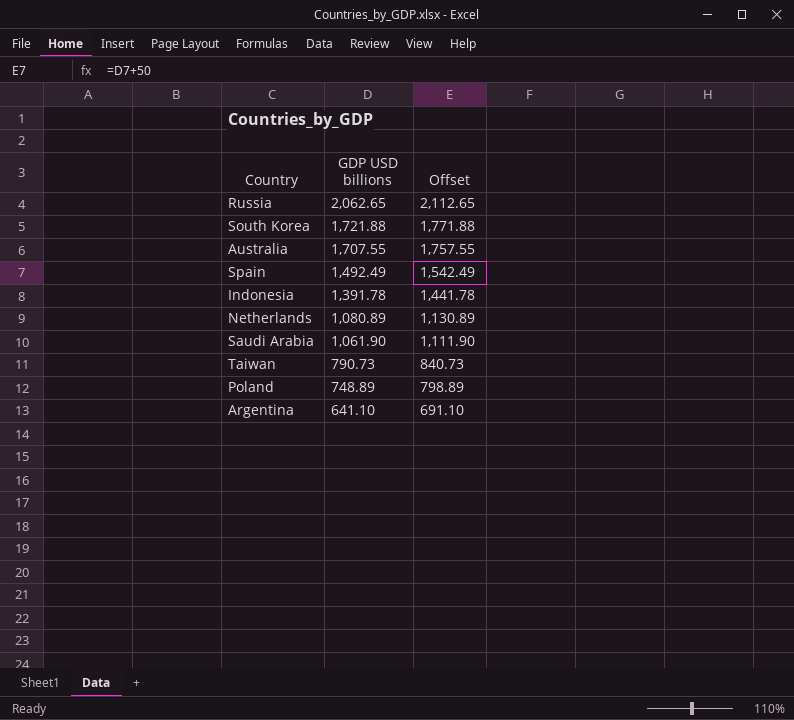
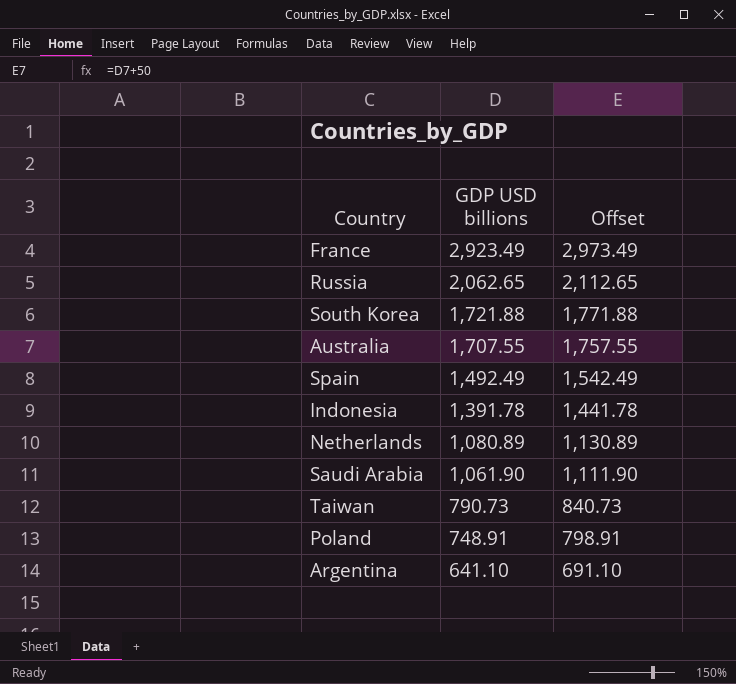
row France: none -> 2,923.49 | 2,973.49
Poland | GDP USD billions: 748.89 -> 748.91
Poland | Offset: 798.89 -> 798.91

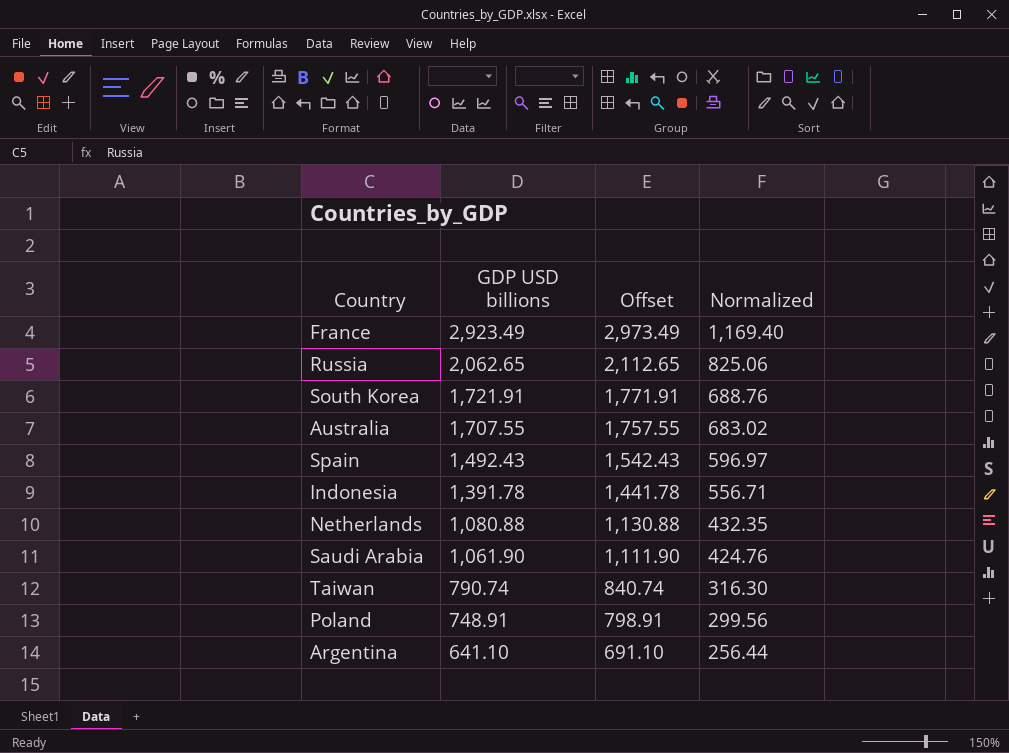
column Normalized | formula: none -> [GDP USD billions] * 0.4
South Korea | GDP USD billions: 1,721.88 -> 1,721.91
South Korea | Offset: 1,771.88 -> 1,771.91
Spain | GDP USD billions: 1,492.49 -> 1,492.43
Spain | Offset: 1,542.49 -> 1,542.43
Netherlands | GDP USD billions: 1,080.89 -> 1,080.88
Netherlands | Offset: 1,130.89 -> 1,130.88
Taiwan | GDP USD billions: 790.73 -> 790.74
Taiwan | Offset: 840.73 -> 840.74

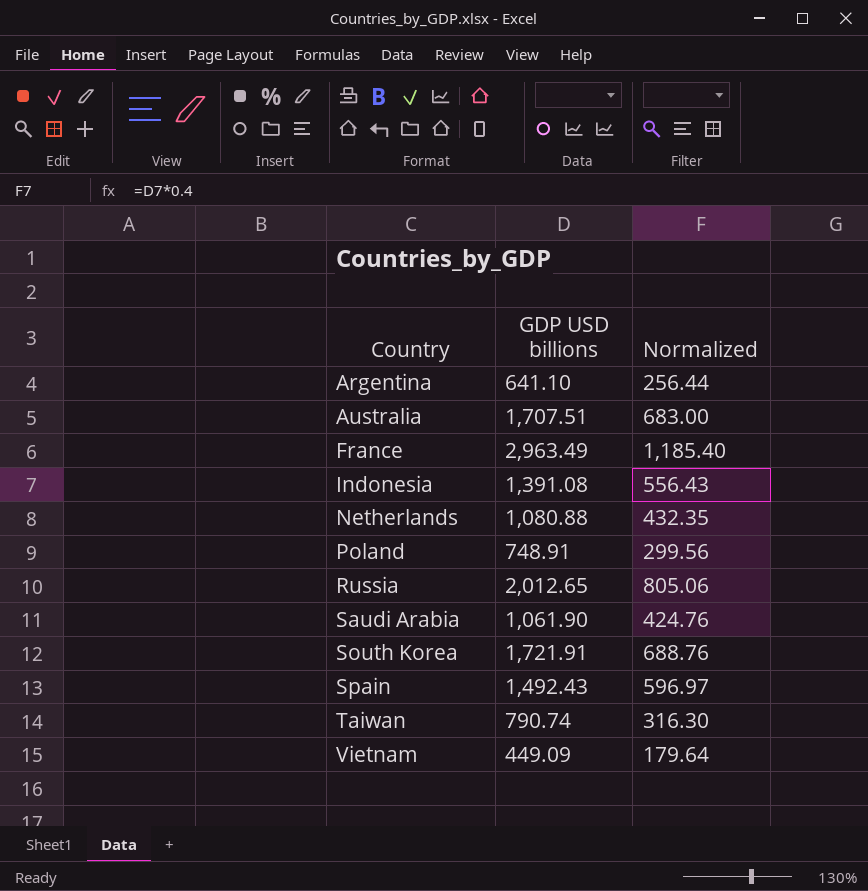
row order: GDP USD billions descending -> Country ascending
column Offset | formula: [GDP USD billions] + 50 -> none
Australia | GDP USD billions: 1,707.55 -> 1,707.51
Australia | Normalized: 683.02 -> 683.00
France | GDP USD billions: 2,923.49 -> 2,963.49
France | Normalized: 1,169.40 -> 1,185.40
Indonesia | GDP USD billions: 1,391.78 -> 1,391.08
Indonesia | Normalized: 556.71 -> 556.43
Russia | GDP USD billions: 2,062.65 -> 2,012.65
Russia | Normalized: 825.06 -> 805.06
row Vietnam: none -> 449.09 | 179.64

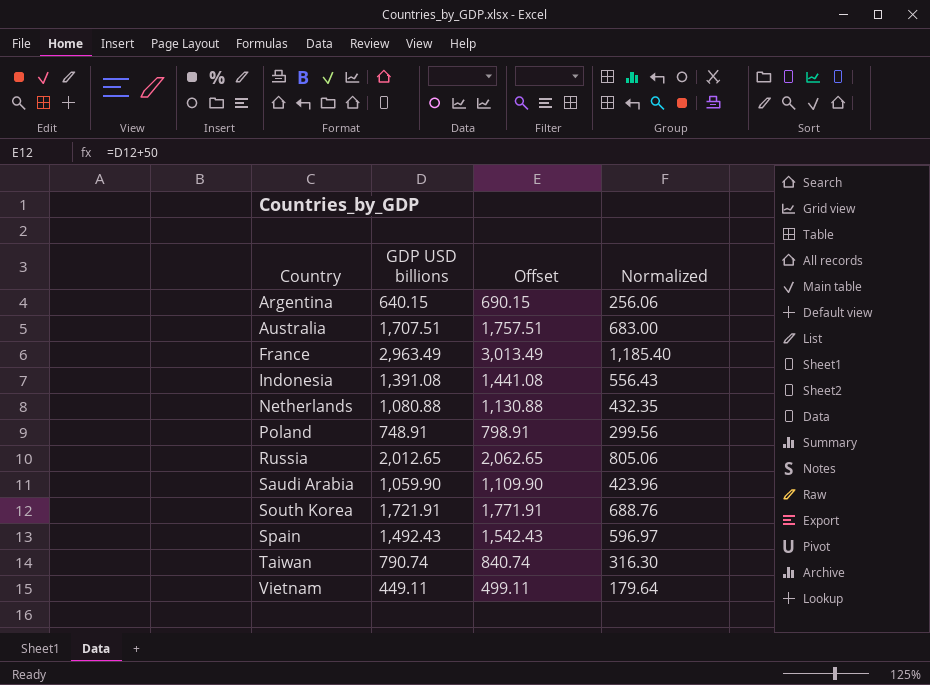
column Offset | formula: none -> [GDP USD billions] + 50
Argentina | GDP USD billions: 641.10 -> 640.15
Argentina | Normalized: 256.44 -> 256.06
Saudi Arabia | GDP USD billions: 1,061.90 -> 1,059.90
Saudi Arabia | Normalized: 424.76 -> 423.96
Vietnam | GDP USD billions: 449.09 -> 449.11

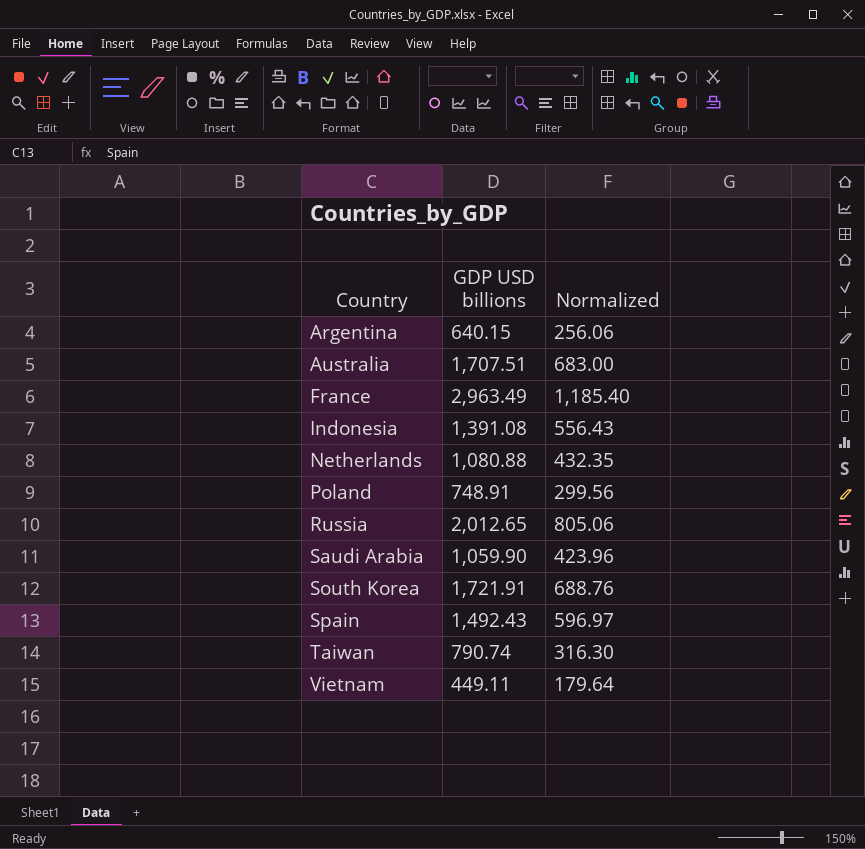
column Offset | formula: [GDP USD billions] + 50 -> none

